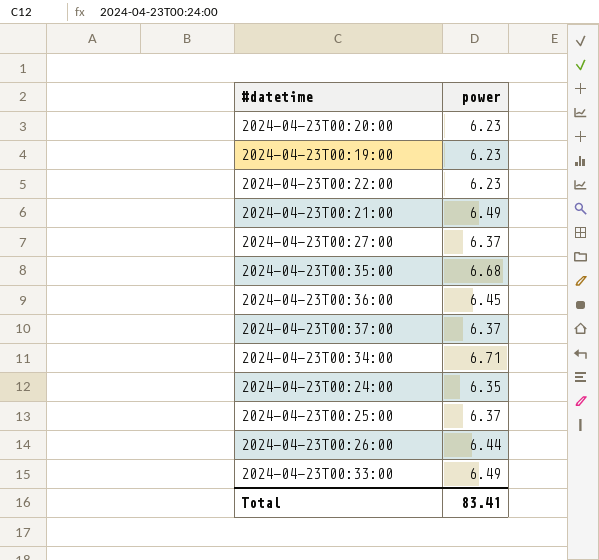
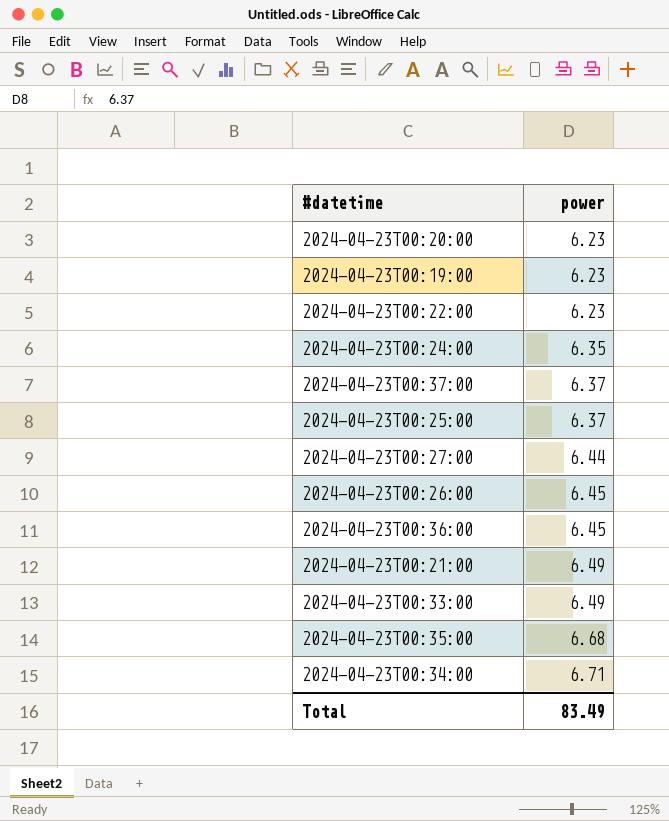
row order: none -> power ascending
2024-04-23T00:27:00 | power: 6.37 -> 6.44
2024-04-23T00:26:00 | power: 6.44 -> 6.45
Total | power: 83.41 -> 83.49

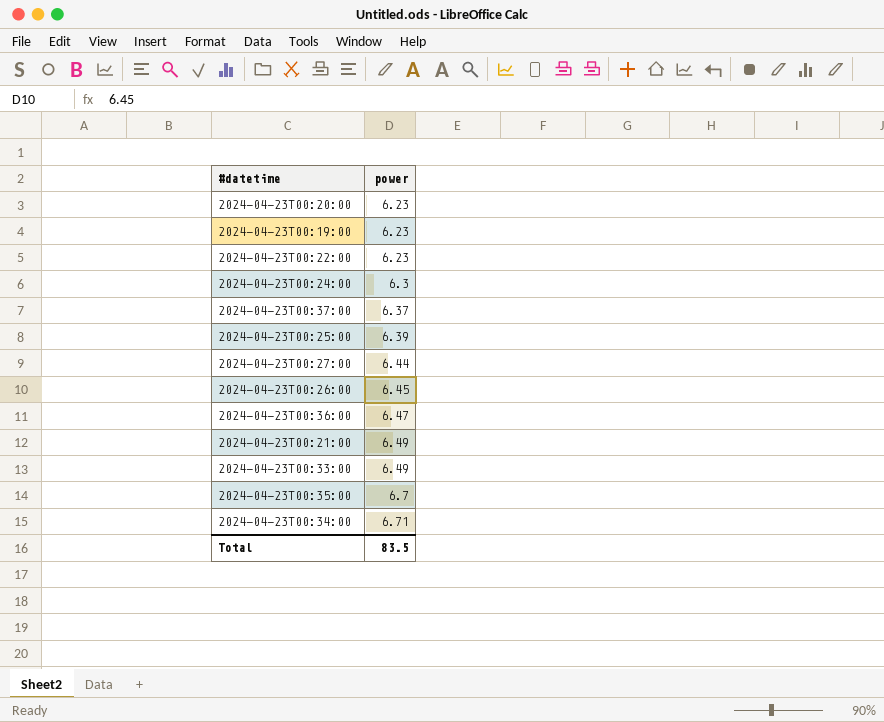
2024-04-23T00:24:00 | power: 6.35 -> 6.3
2024-04-23T00:25:00 | power: 6.37 -> 6.39
2024-04-23T00:36:00 | power: 6.45 -> 6.47
2024-04-23T00:35:00 | power: 6.68 -> 6.7
Total | power: 83.49 -> 83.5

